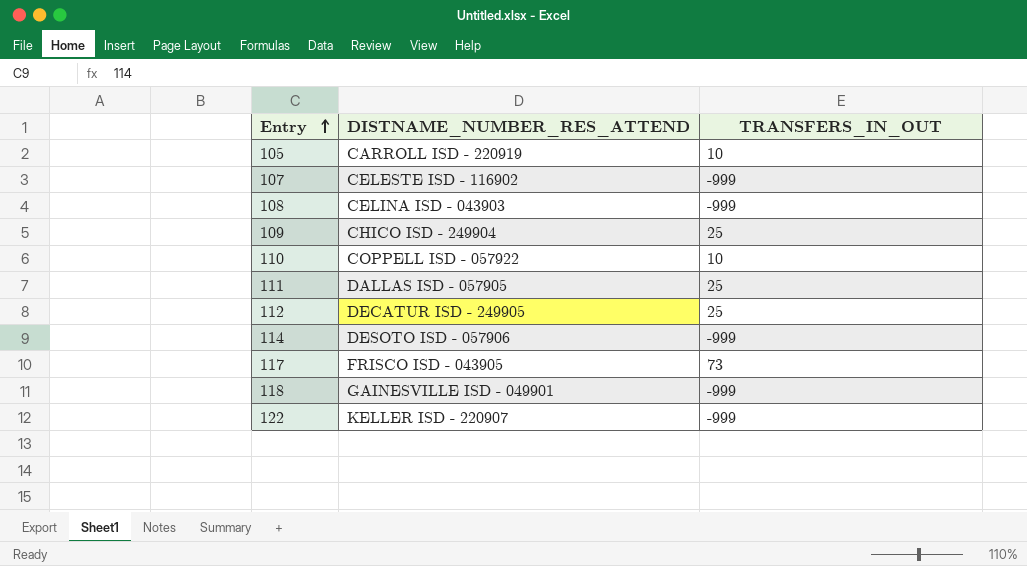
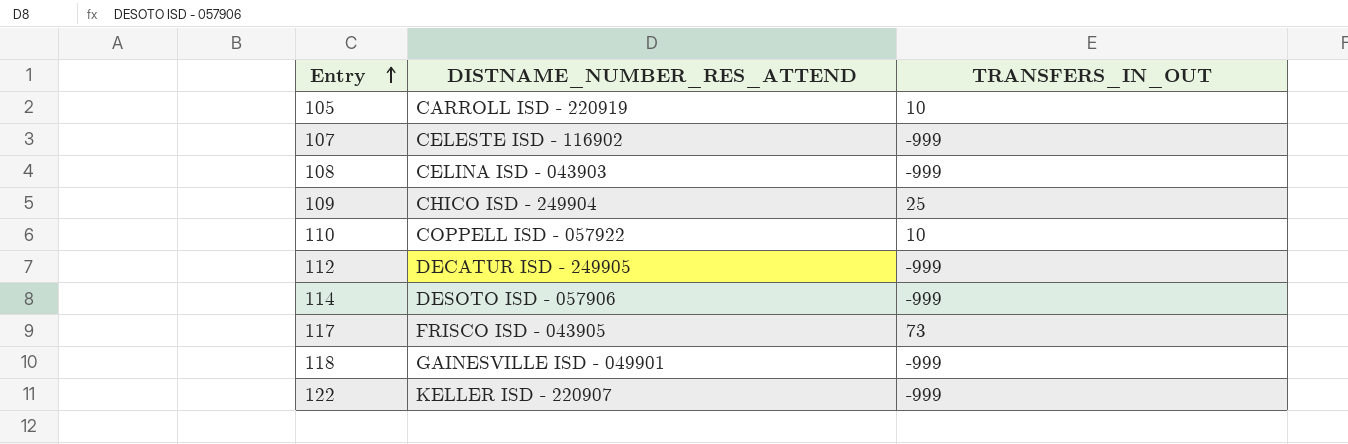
row 111: DALLAS ISD - 057905 | 25 -> none
112 | TRANSFERS_IN_OUT: 25 -> -999

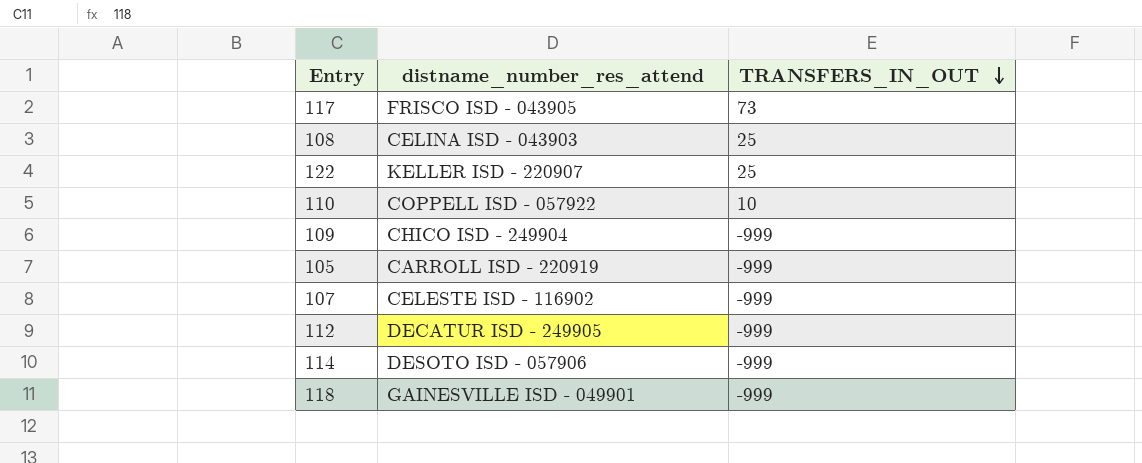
row order: Entry ascending -> TRANSFERS_IN_OUT descending
column name: DISTNAME_NUMBER_RES_ATTEND -> distname_number_res_attend
108 | TRANSFERS_IN_OUT: -999 -> 25
122 | TRANSFERS_IN_OUT: -999 -> 25
109 | TRANSFERS_IN_OUT: 25 -> -999
105 | TRANSFERS_IN_OUT: 10 -> -999

